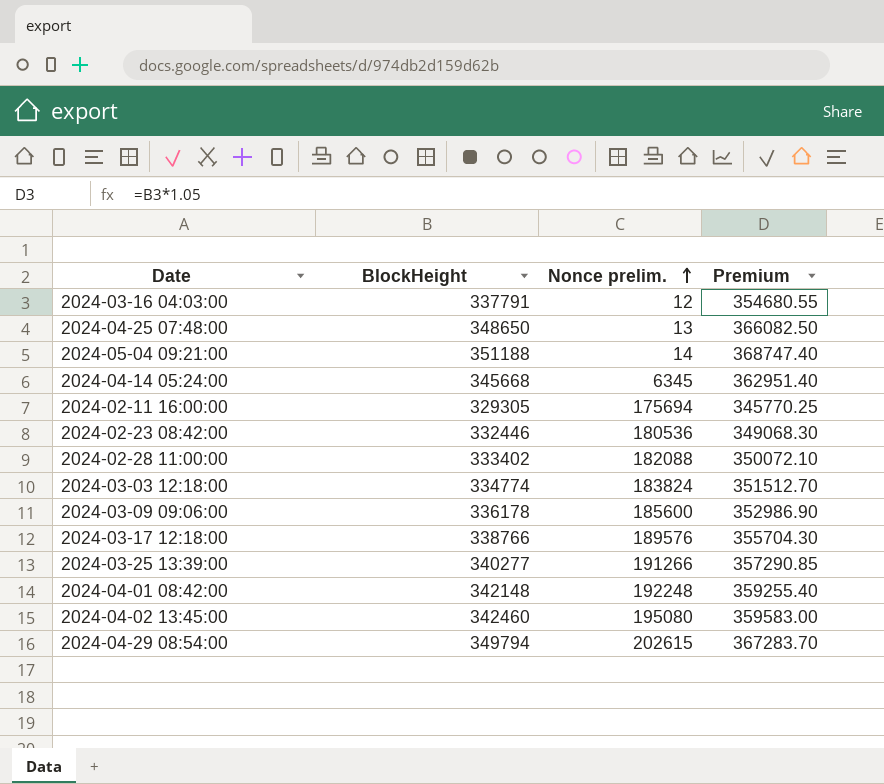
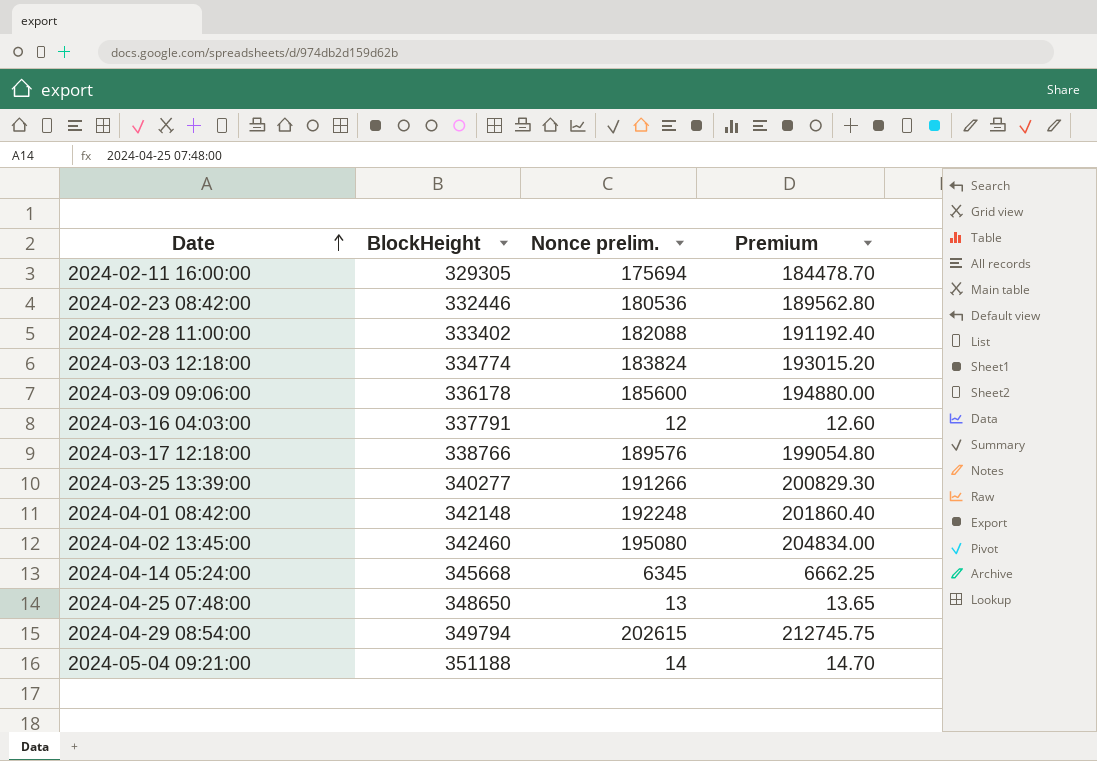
row order: Nonce prelim. ascending -> Date ascending
column Premium | formula: [BlockHeight] * 1.05 -> [Nonce prelim.] * 1.05

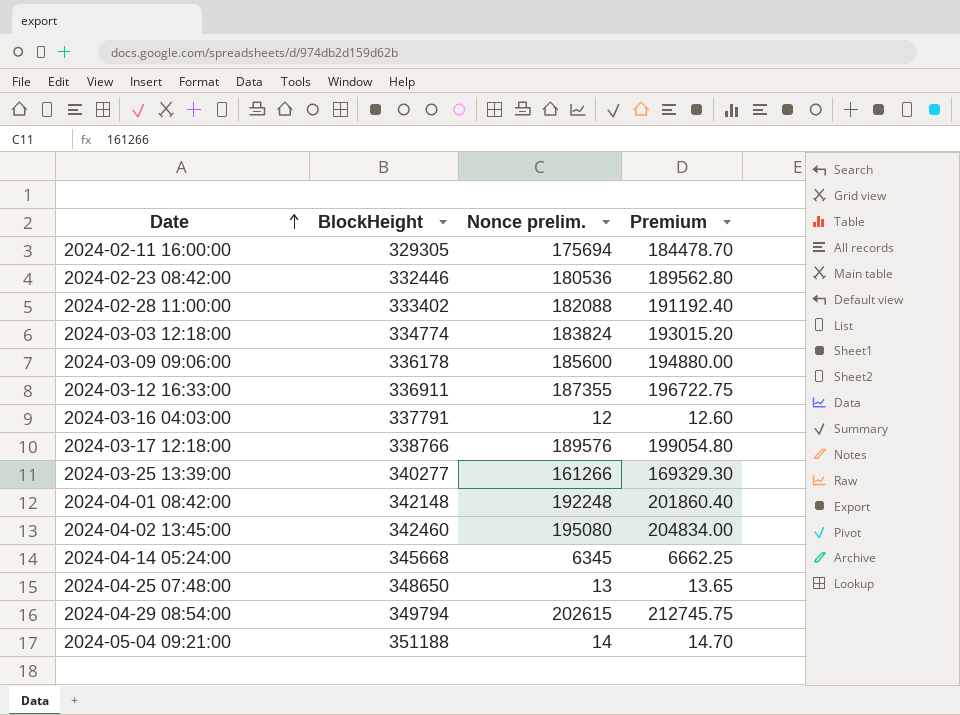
row 2024-03-12 16:33:00: none -> 336911 | 187355 | 196722.75
2024-03-25 13:39:00 | Nonce prelim.: 191266 -> 161266
2024-03-25 13:39:00 | Premium: 200829.30 -> 169329.30

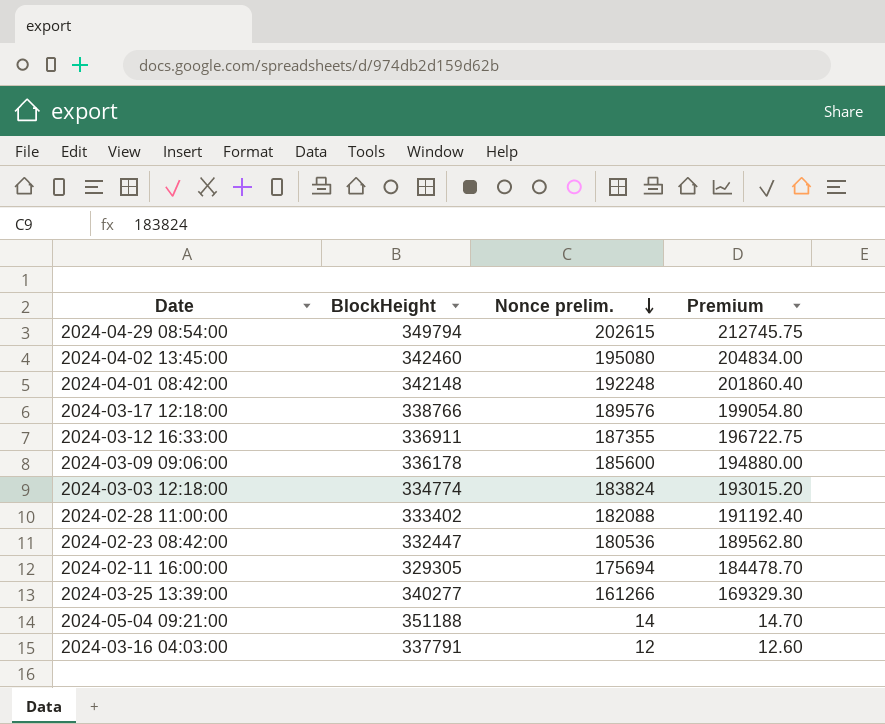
row order: Date ascending -> Nonce prelim. descending
row 2024-04-14 05:24:00: 345668 | 6345 | 6662.25 -> none
row 2024-04-25 07:48:00: 348650 | 13 | 13.65 -> none
2024-02-23 08:42:00 | BlockHeight: 332446 -> 332447

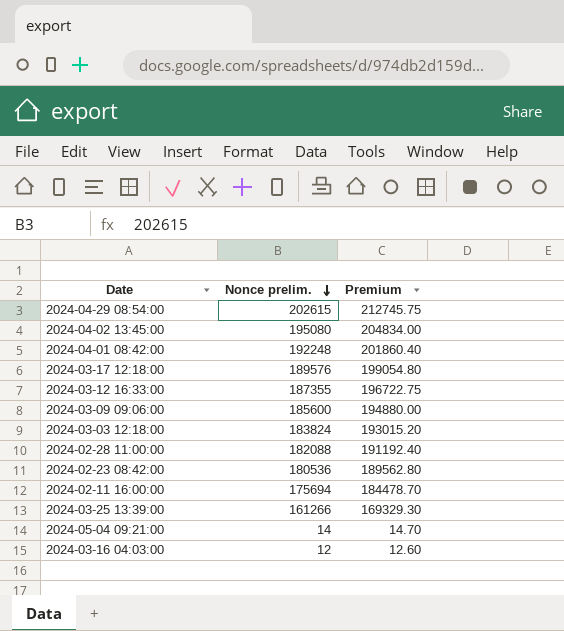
column BlockHeight | position: 2 -> none

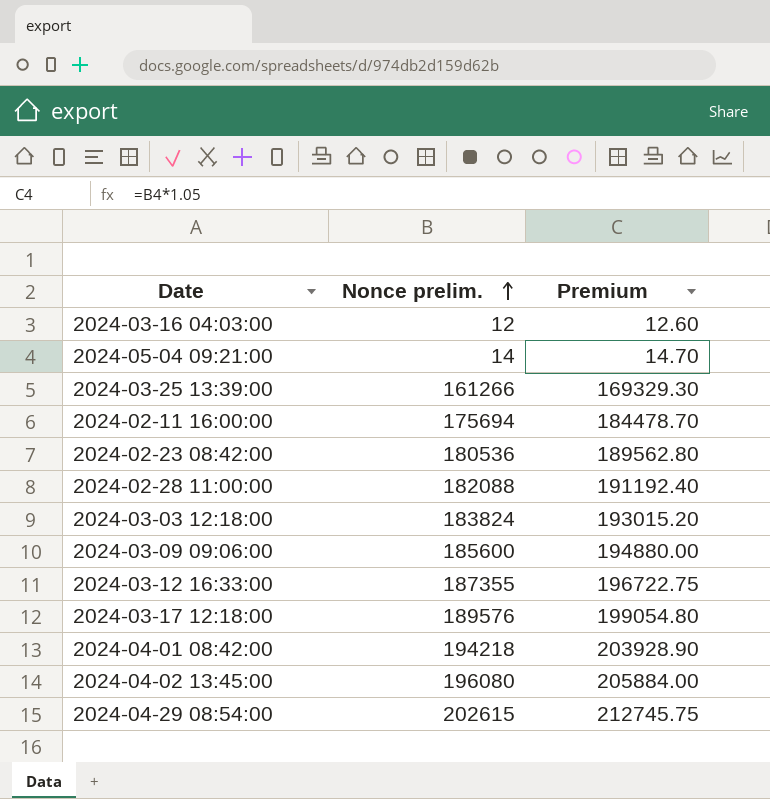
row order: Nonce prelim. descending -> Nonce prelim. ascending
2024-04-01 08:42:00 | Nonce prelim.: 192248 -> 194218
2024-04-01 08:42:00 | Premium: 201860.40 -> 203928.90
2024-04-02 13:45:00 | Nonce prelim.: 195080 -> 196080
2024-04-02 13:45:00 | Premium: 204834.00 -> 205884.00

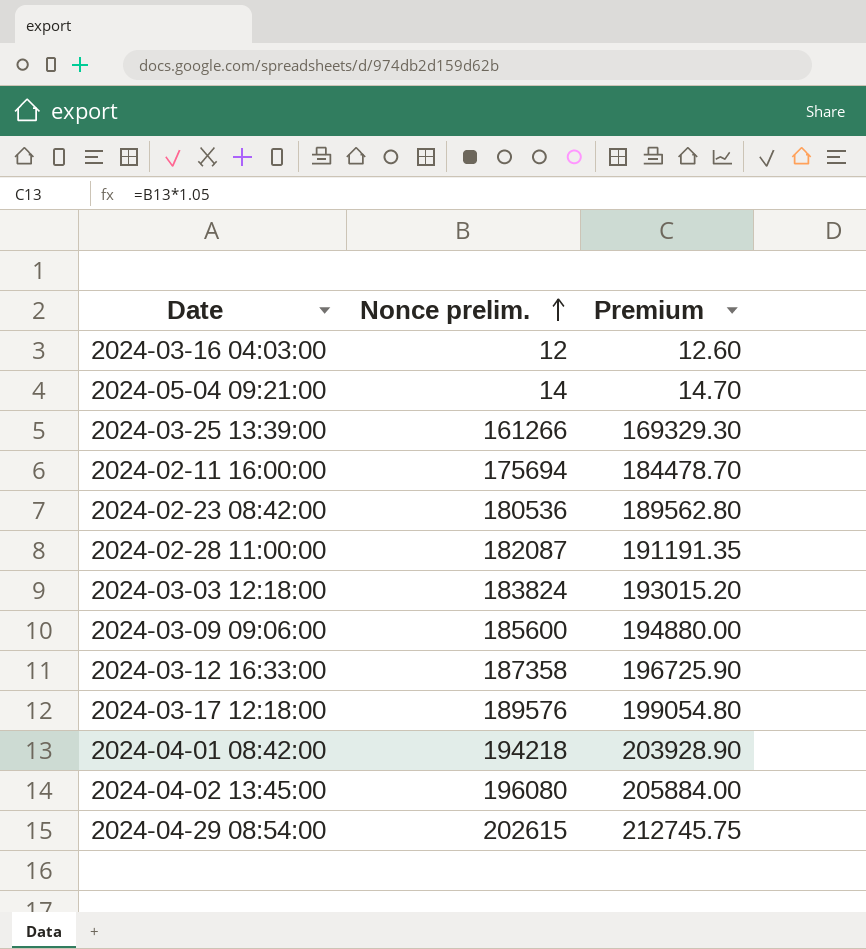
2024-02-28 11:00:00 | Nonce prelim.: 182088 -> 182087
2024-02-28 11:00:00 | Premium: 191192.40 -> 191191.35
2024-03-12 16:33:00 | Nonce prelim.: 187355 -> 187358
2024-03-12 16:33:00 | Premium: 196722.75 -> 196725.90

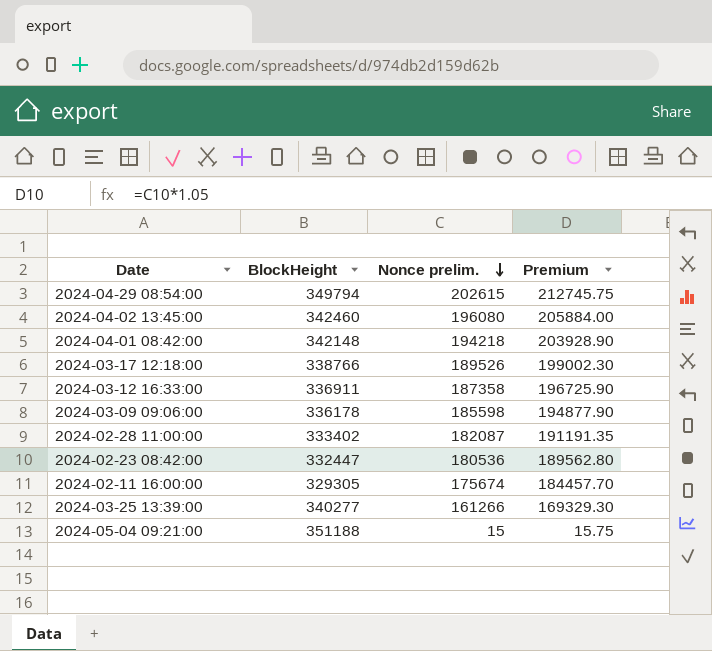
row order: Nonce prelim. ascending -> Nonce prelim. descending
column BlockHeight | position: none -> 2
row 2024-03-16 04:03:00: 12 | 12.60 -> none
row 2024-03-03 12:18:00: 183824 | 193015.20 -> none
2024-03-17 12:18:00 | Nonce prelim.: 189576 -> 189526
2024-03-17 12:18:00 | Premium: 199054.80 -> 199002.30
2024-03-09 09:06:00 | Nonce prelim.: 185600 -> 185598
2024-03-09 09:06:00 | Premium: 194880.00 -> 194877.90
2024-02-11 16:00:00 | Nonce prelim.: 175694 -> 175674
2024-02-11 16:00:00 | Premium: 184478.70 -> 184457.70
2024-05-04 09:21:00 | Nonce prelim.: 14 -> 15
2024-05-04 09:21:00 | Premium: 14.70 -> 15.75

